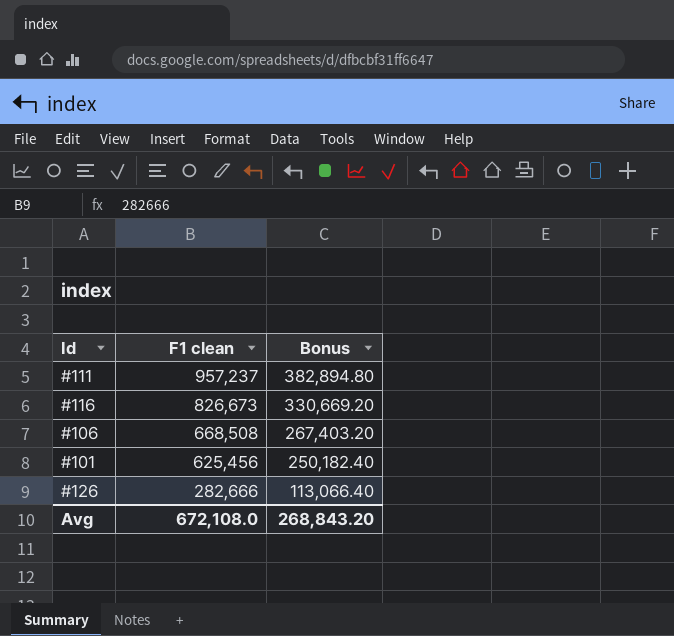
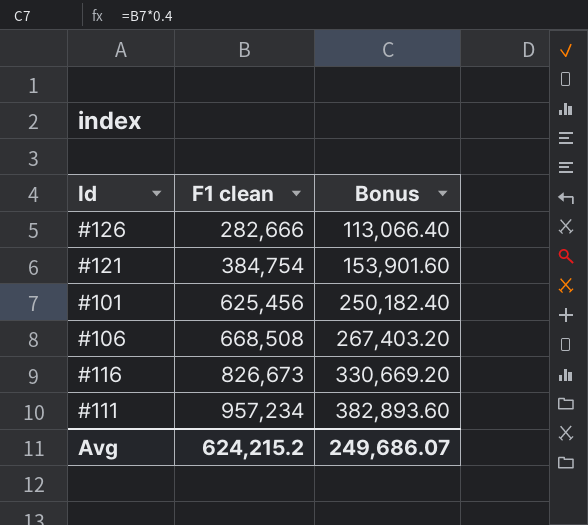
row order: F1 clean descending -> F1 clean ascending
row #121: none -> 384,754 | 153,901.60
#111 | F1 clean: 957,237 -> 957,234
#111 | Bonus: 382,894.80 -> 382,893.60
Avg | F1 clean: 672,108.0 -> 624,215.2
Avg | Bonus: 268,843.20 -> 249,686.07

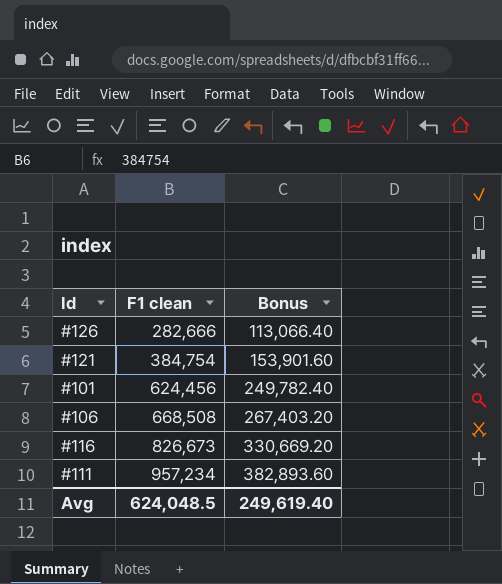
#101 | F1 clean: 625,456 -> 624,456
#101 | Bonus: 250,182.40 -> 249,782.40
Avg | F1 clean: 624,215.2 -> 624,048.5
Avg | Bonus: 249,686.07 -> 249,619.40

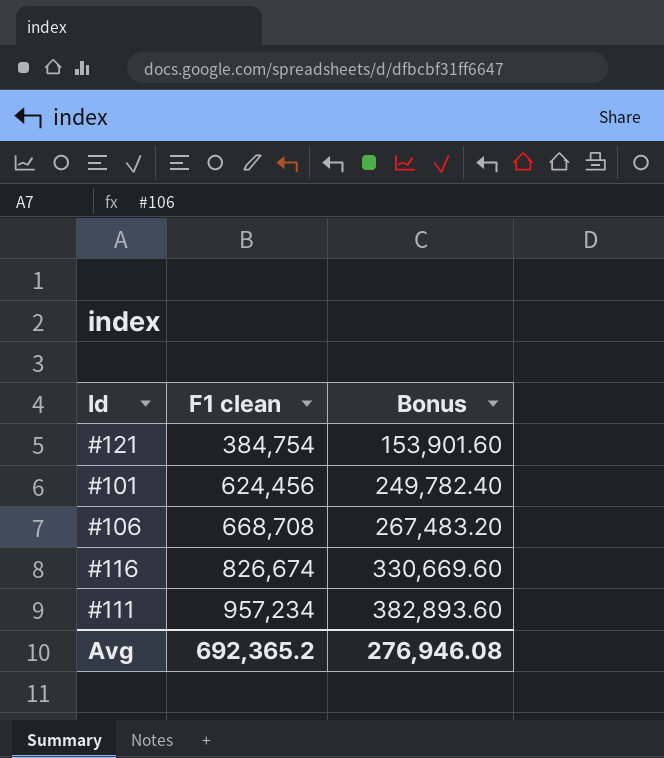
row #126: 282,666 | 113,066.40 -> none
#106 | F1 clean: 668,508 -> 668,708
#106 | Bonus: 267,403.20 -> 267,483.20
#116 | F1 clean: 826,673 -> 826,674
#116 | Bonus: 330,669.20 -> 330,669.60
Avg | F1 clean: 624,048.5 -> 692,365.2
Avg | Bonus: 249,619.40 -> 276,946.08

